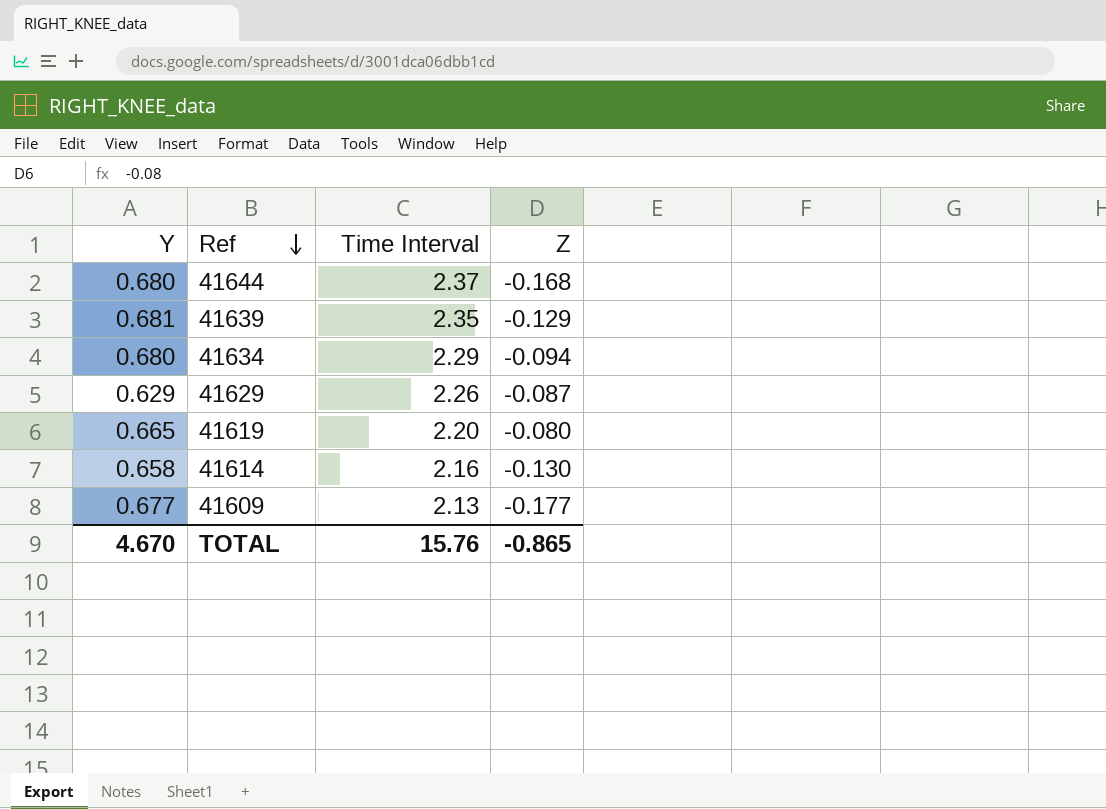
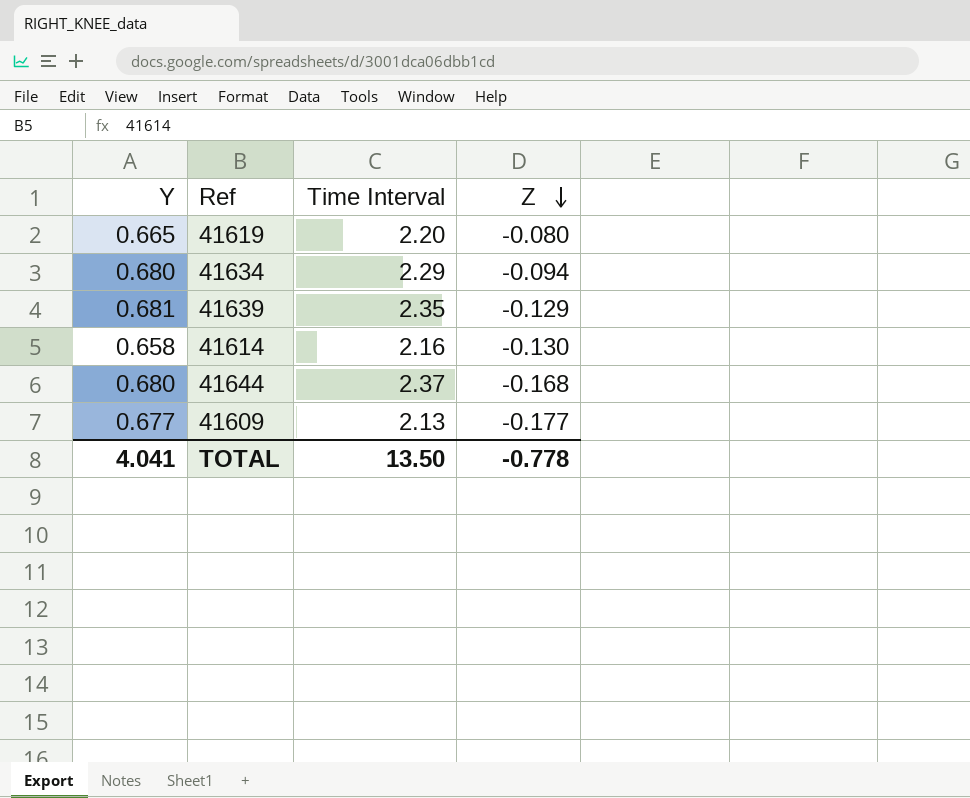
row order: Ref descending -> Z descending
row 41629: 0.629 | 2.26 | -0.087 -> none
TOTAL | Y: 4.670 -> 4.041
TOTAL | Time Interval: 15.76 -> 13.50
TOTAL | Z: -0.865 -> -0.778

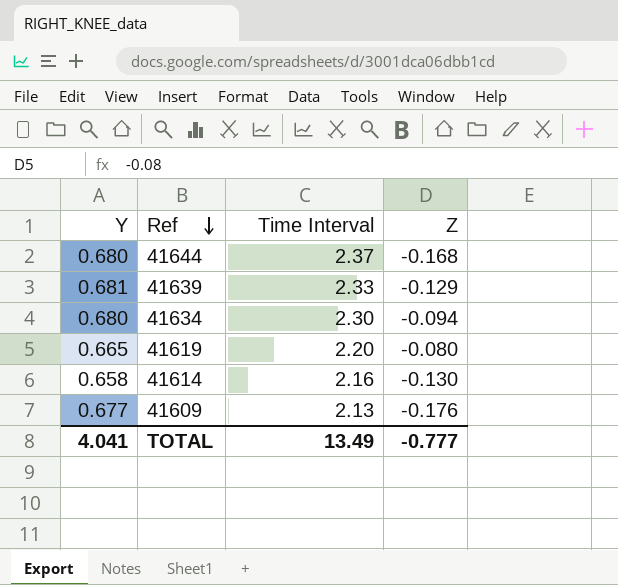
row order: Z descending -> Ref descending
41639 | Time Interval: 2.35 -> 2.33
41634 | Time Interval: 2.29 -> 2.30
41609 | Z: -0.177 -> -0.176
TOTAL | Time Interval: 13.50 -> 13.49
TOTAL | Z: -0.778 -> -0.777

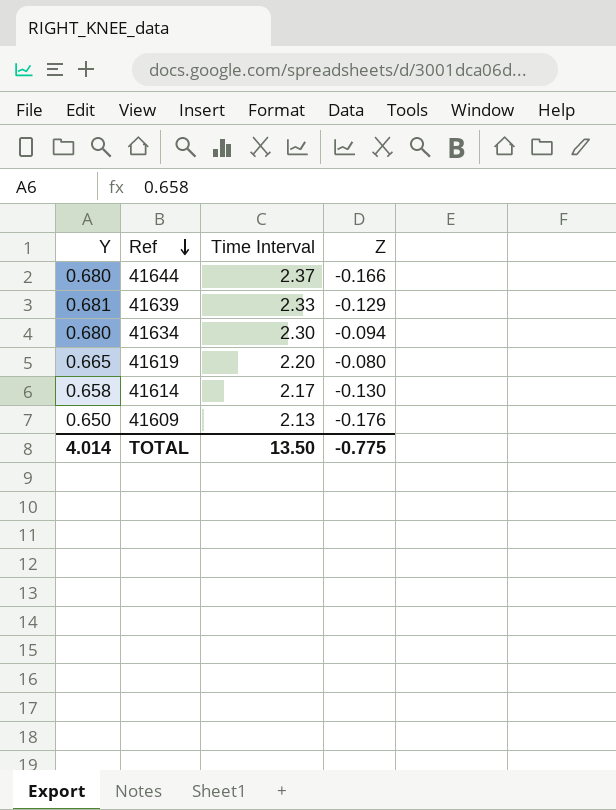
41644 | Z: -0.168 -> -0.166
41614 | Time Interval: 2.16 -> 2.17
41609 | Y: 0.677 -> 0.650
TOTAL | Y: 4.041 -> 4.014
TOTAL | Time Interval: 13.49 -> 13.50
TOTAL | Z: -0.777 -> -0.775

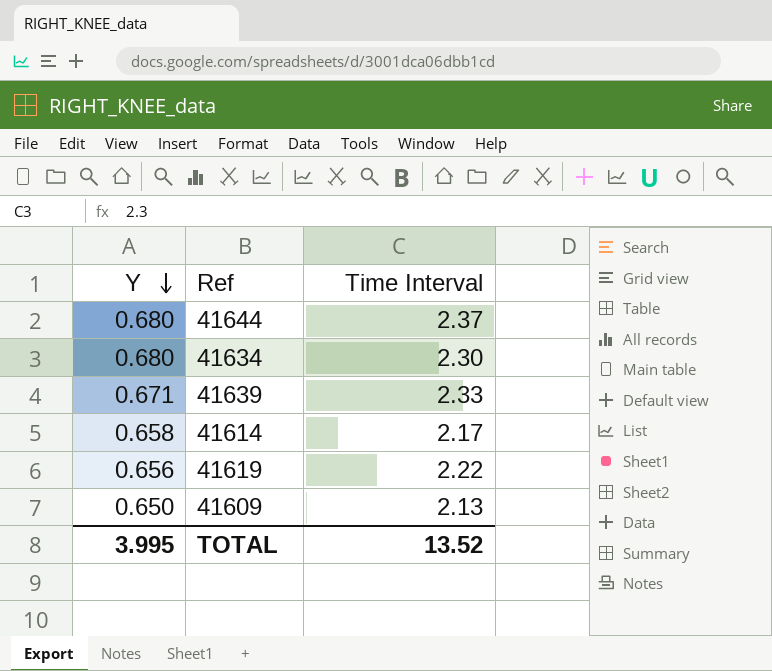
row order: Ref descending -> Y descending
column Z | position: 4 -> none
41639 | Y: 0.681 -> 0.671
41619 | Y: 0.665 -> 0.656
41619 | Time Interval: 2.20 -> 2.22
TOTAL | Y: 4.014 -> 3.995
TOTAL | Time Interval: 13.50 -> 13.52

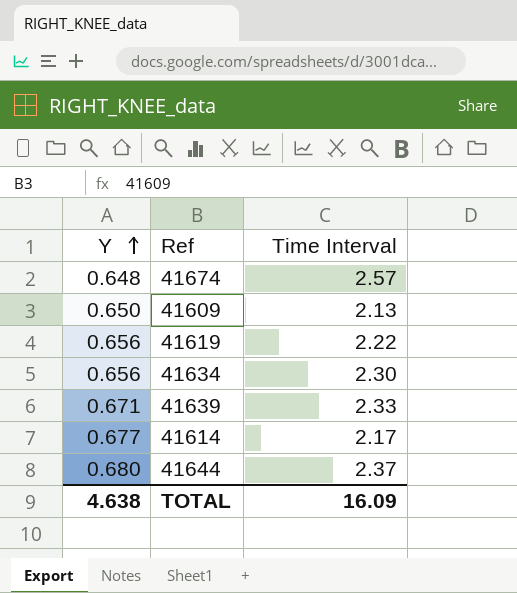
row order: Y descending -> Y ascending
row 41674: none -> 0.648 | 2.57
41634 | Y: 0.680 -> 0.656
41614 | Y: 0.658 -> 0.677
TOTAL | Y: 3.995 -> 4.638
TOTAL | Time Interval: 13.52 -> 16.09

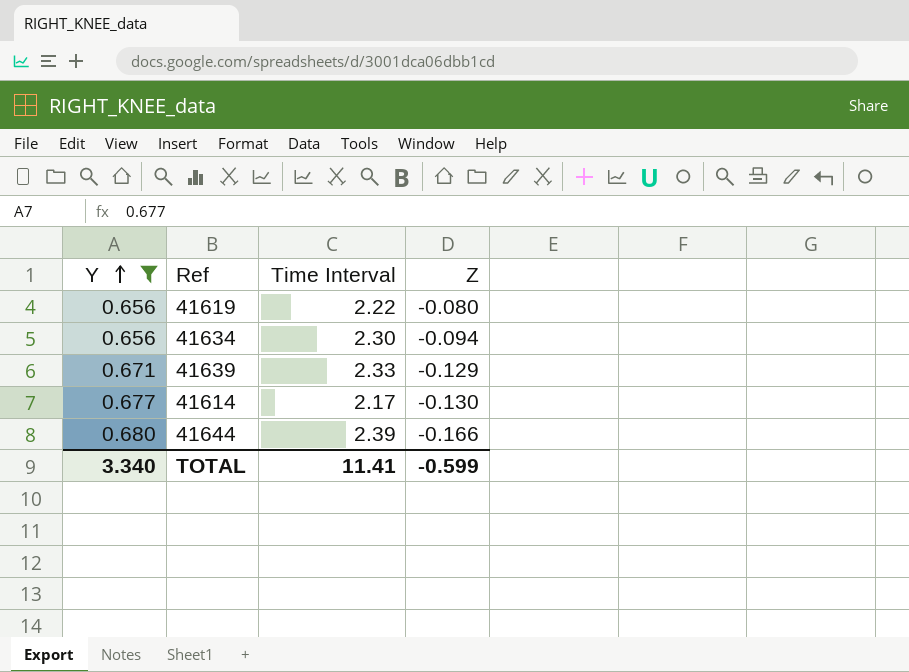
filter: none -> Y >= 0.656
column Z | position: none -> 4
41644 | Time Interval: 2.37 -> 2.39
TOTAL | Y: 4.638 -> 3.340
TOTAL | Time Interval: 16.09 -> 11.41

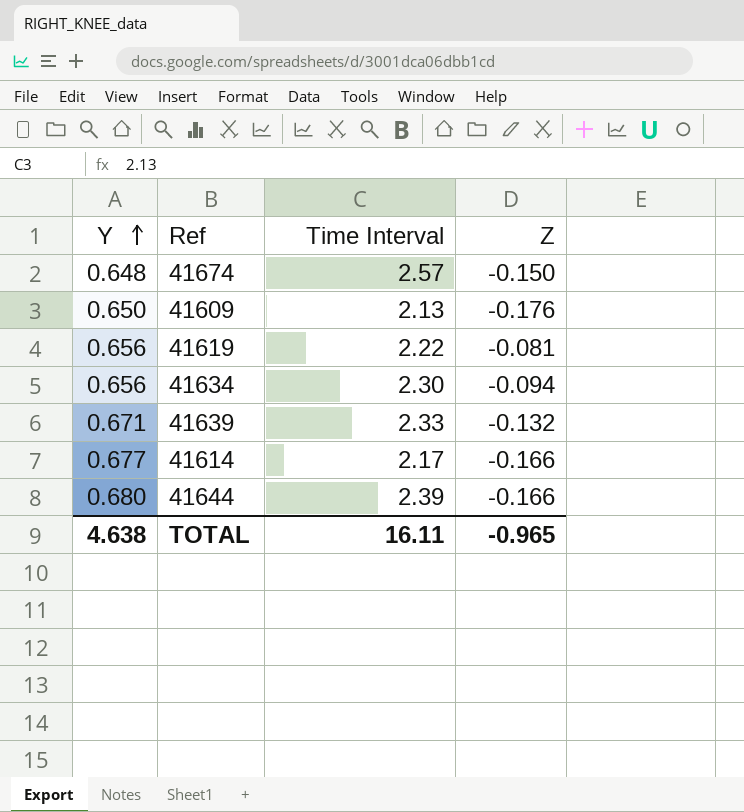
filter: Y >= 0.656 -> none
41619 | Z: -0.080 -> -0.081
41639 | Z: -0.129 -> -0.132
41614 | Z: -0.130 -> -0.166
TOTAL | Y: 3.340 -> 4.638
TOTAL | Time Interval: 11.41 -> 16.11
TOTAL | Z: -0.599 -> -0.965

